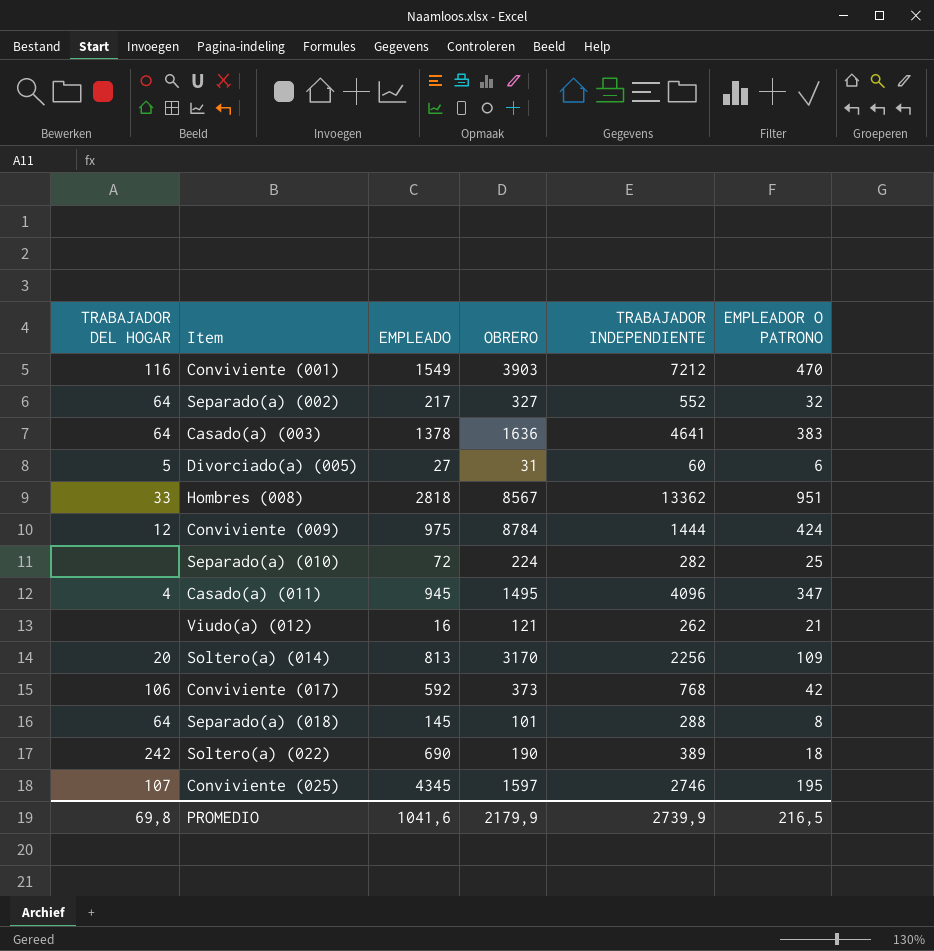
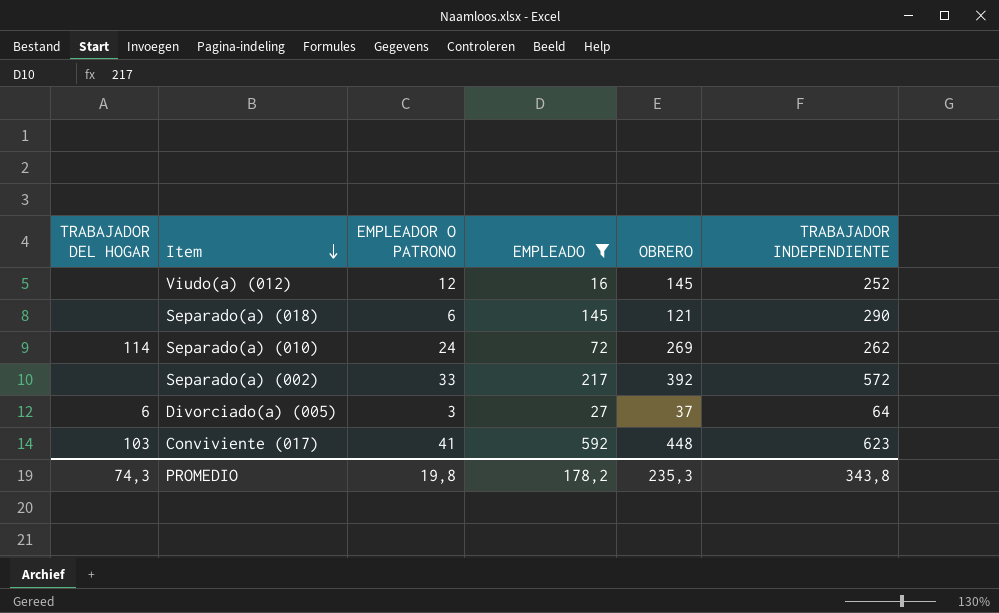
filter: none -> EMPLEADO <= 592
row order: none -> Item descending
column EMPLEADOR O PATRONO | position: 6 -> 3
Viudo(a) (012) | EMPLEADOR O PATRONO: 21 -> 12
Viudo(a) (012) | OBRERO: 121 -> 145
Viudo(a) (012) | TRABAJADOR INDEPENDIENTE: 262 -> 252
Separado(a) (018) | TRABAJADOR DEL HOGAR: 64 -> none
Separado(a) (018) | EMPLEADOR O PATRONO: 8 -> 6
Separado(a) (018) | OBRERO: 101 -> 121
Separado(a) (018) | TRABAJADOR INDEPENDIENTE: 288 -> 290
Separado(a) (010) | TRABAJADOR DEL HOGAR: none -> 114
Separado(a) (010) | EMPLEADOR O PATRONO: 25 -> 24
Separado(a) (010) | OBRERO: 224 -> 269
Separado(a) (010) | TRABAJADOR INDEPENDIENTE: 282 -> 262
Separado(a) (002) | TRABAJADOR DEL HOGAR: 64 -> none
Separado(a) (002) | EMPLEADOR O PATRONO: 32 -> 33
Separado(a) (002) | OBRERO: 327 -> 392
Separado(a) (002) | TRABAJADOR INDEPENDIENTE: 552 -> 572
Divorciado(a) (005) | TRABAJADOR DEL HOGAR: 5 -> 6
Divorciado(a) (005) | EMPLEADOR O PATRONO: 6 -> 3
Divorciado(a) (005) | OBRERO: 31 -> 37
Divorciado(a) (005) | TRABAJADOR INDEPENDIENTE: 60 -> 64
Conviviente (017) | TRABAJADOR DEL HOGAR: 106 -> 103
Conviviente (017) | EMPLEADOR O PATRONO: 42 -> 41
Conviviente (017) | OBRERO: 373 -> 448
Conviviente (017) | TRABAJADOR INDEPENDIENTE: 768 -> 623
PROMEDIO | TRABAJADOR DEL HOGAR: 69,8 -> 74,3
PROMEDIO | EMPLEADOR O PATRONO: 216,5 -> 19,8
PROMEDIO | EMPLEADO: 1041,6 -> 178,2
PROMEDIO | OBRERO: 2179,9 -> 235,3
PROMEDIO | TRABAJADOR INDEPENDIENTE: 2739,9 -> 343,8

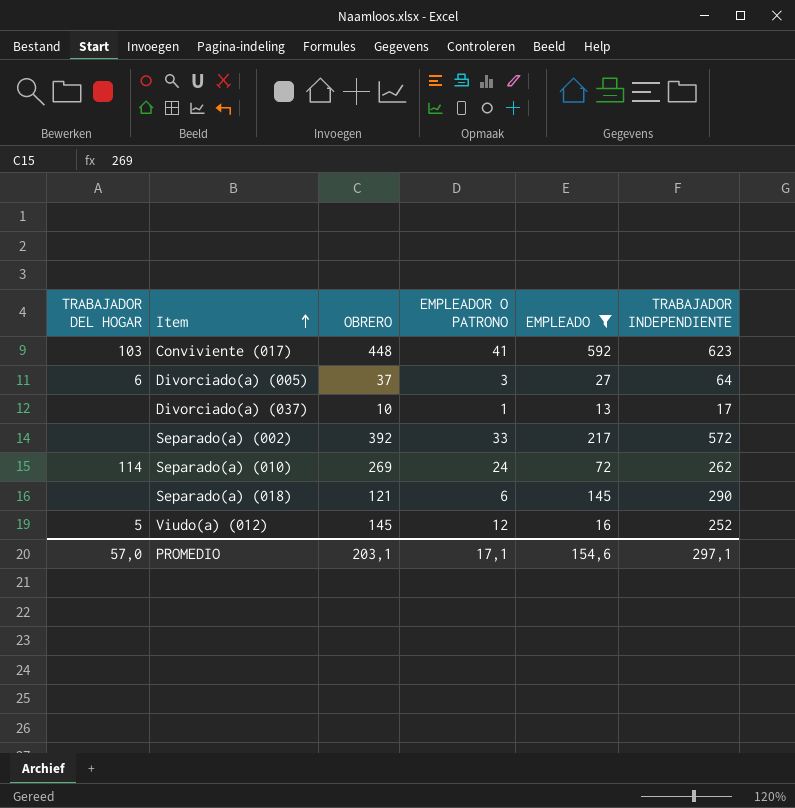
row order: Item descending -> Item ascending
column OBRERO | position: 5 -> 3
row Divorciado(a) (037): none -> none | 10 | 1 | 13 | 17
Viudo(a) (012) | TRABAJADOR DEL HOGAR: none -> 5
PROMEDIO | TRABAJADOR DEL HOGAR: 74,3 -> 57,0
PROMEDIO | OBRERO: 235,3 -> 203,1
PROMEDIO | EMPLEADOR O PATRONO: 19,8 -> 17,1
PROMEDIO | EMPLEADO: 178,2 -> 154,6
PROMEDIO | TRABAJADOR INDEPENDIENTE: 343,8 -> 297,1

